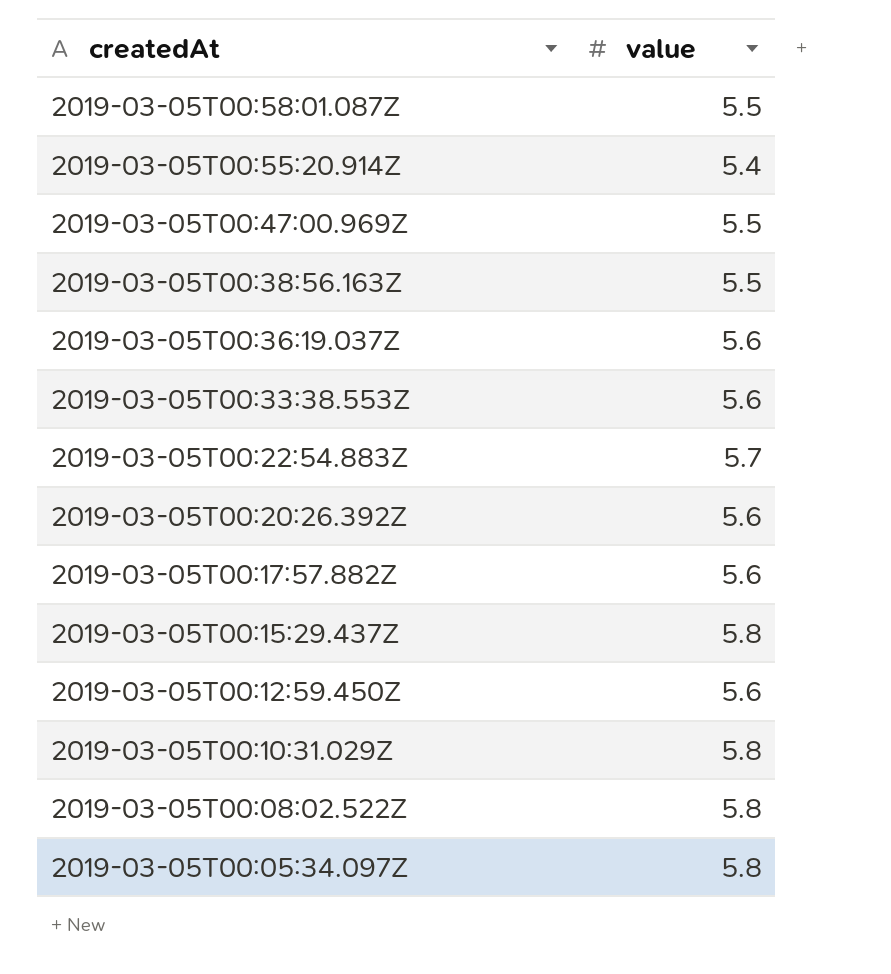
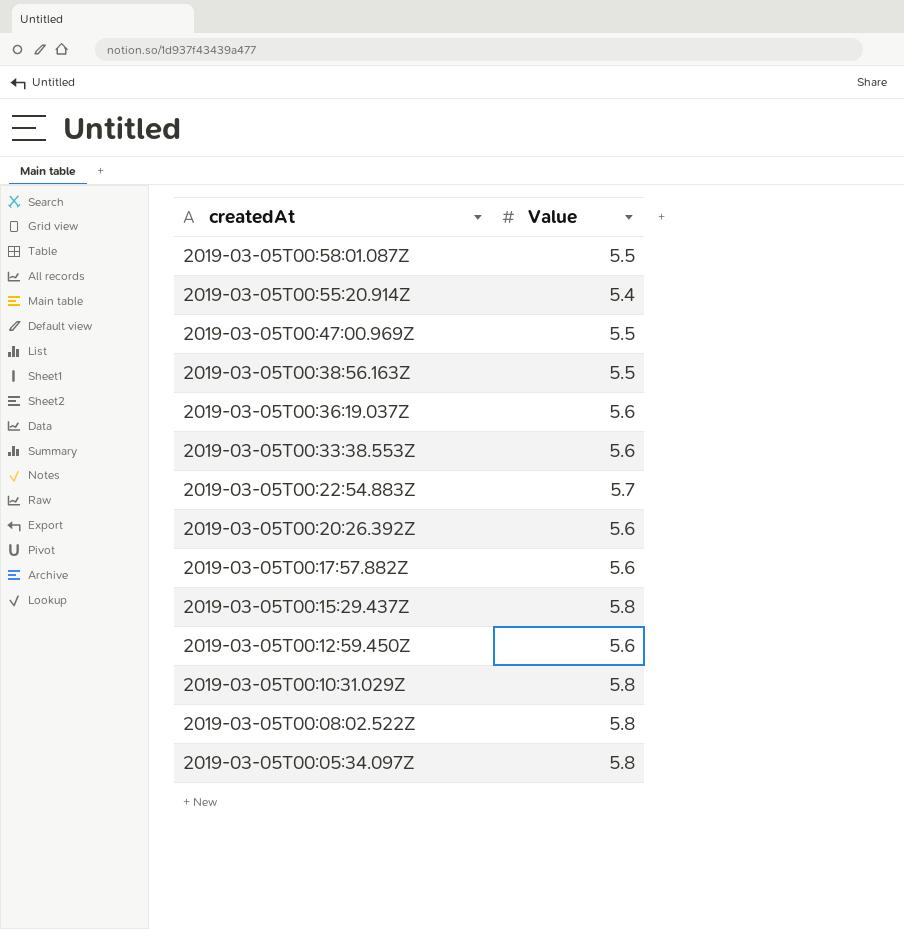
column name: value -> Value

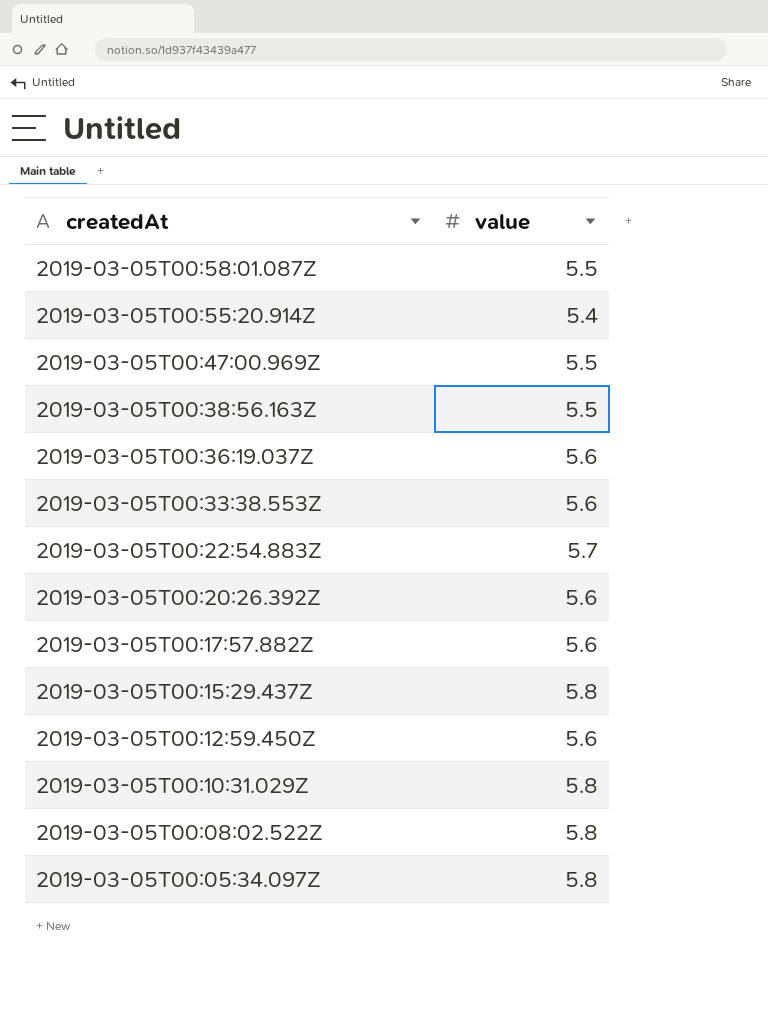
column name: Value -> value

